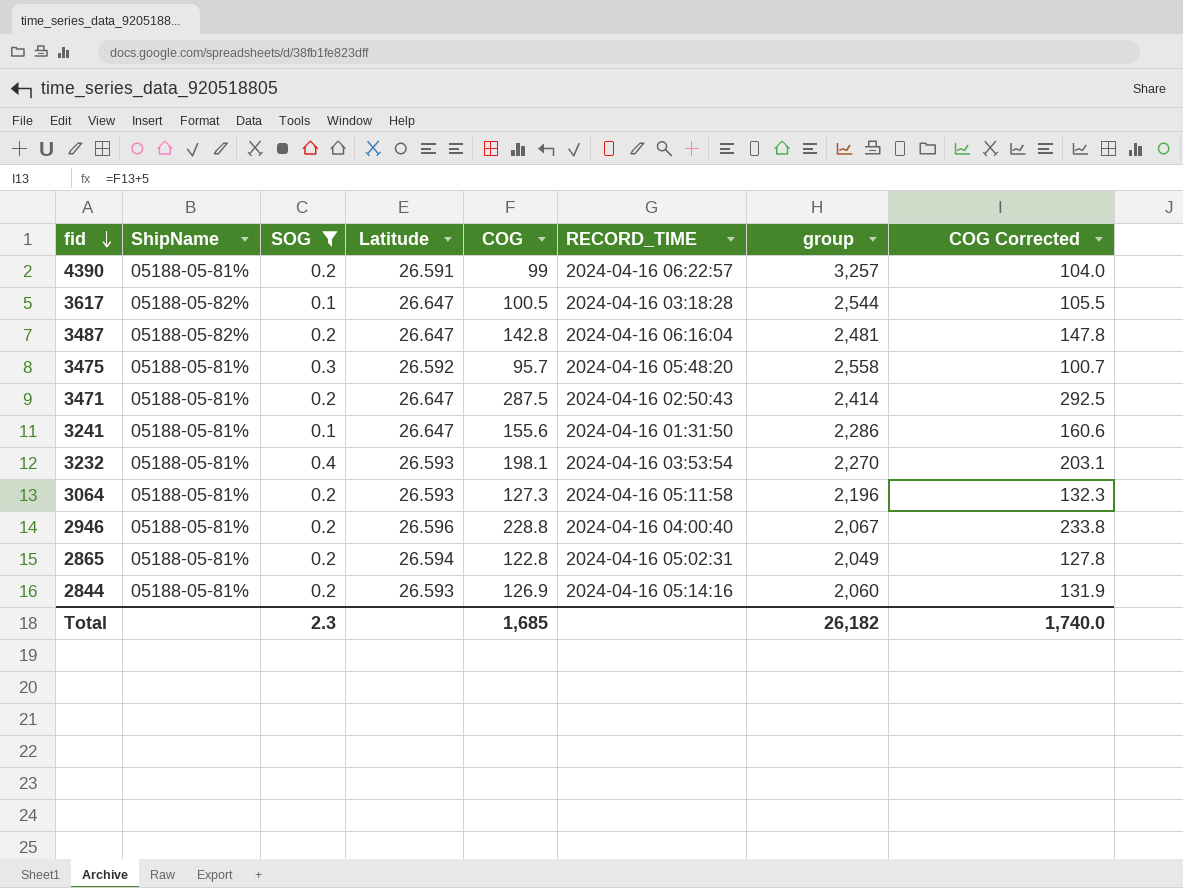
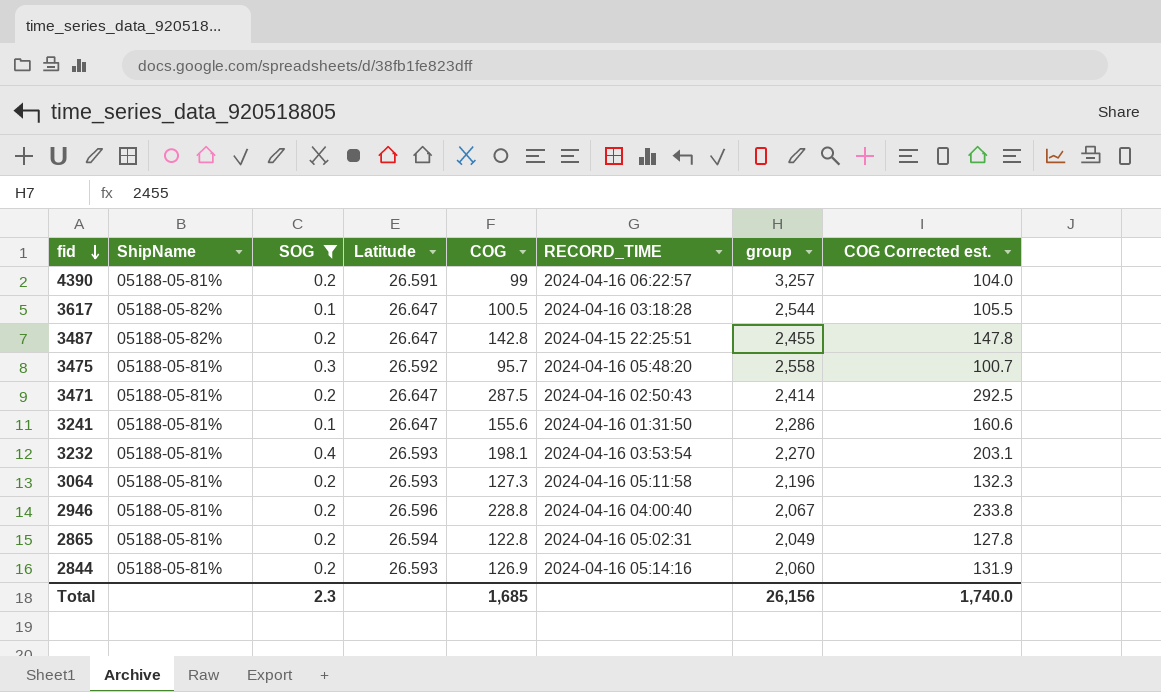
column name: COG Corrected -> COG Corrected est.
3487 | RECORD_TIME: 2024-04-16 06:16:04 -> 2024-04-15 22:25:51
3487 | group: 2,481 -> 2,455
Total | group: 26,182 -> 26,156

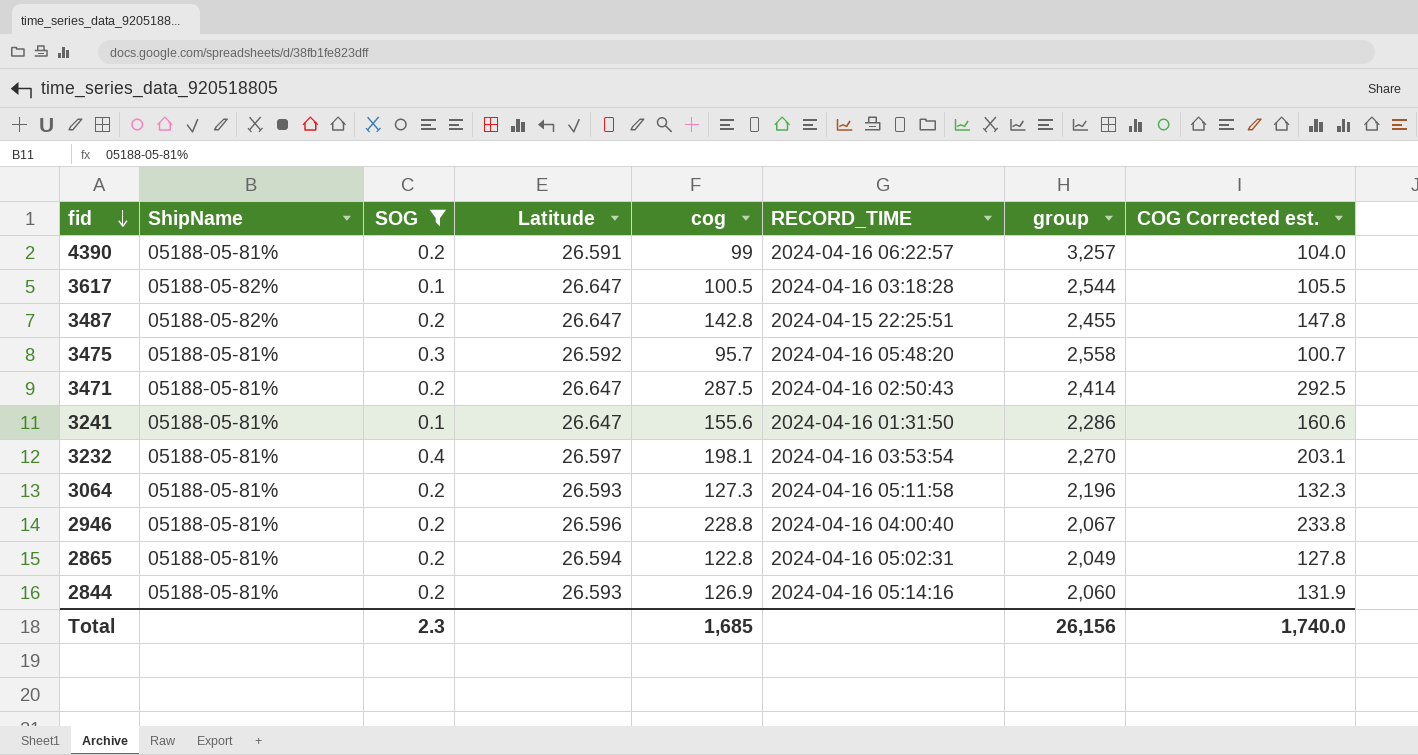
column name: COG -> cog
3232 | Latitude: 26.593 -> 26.597

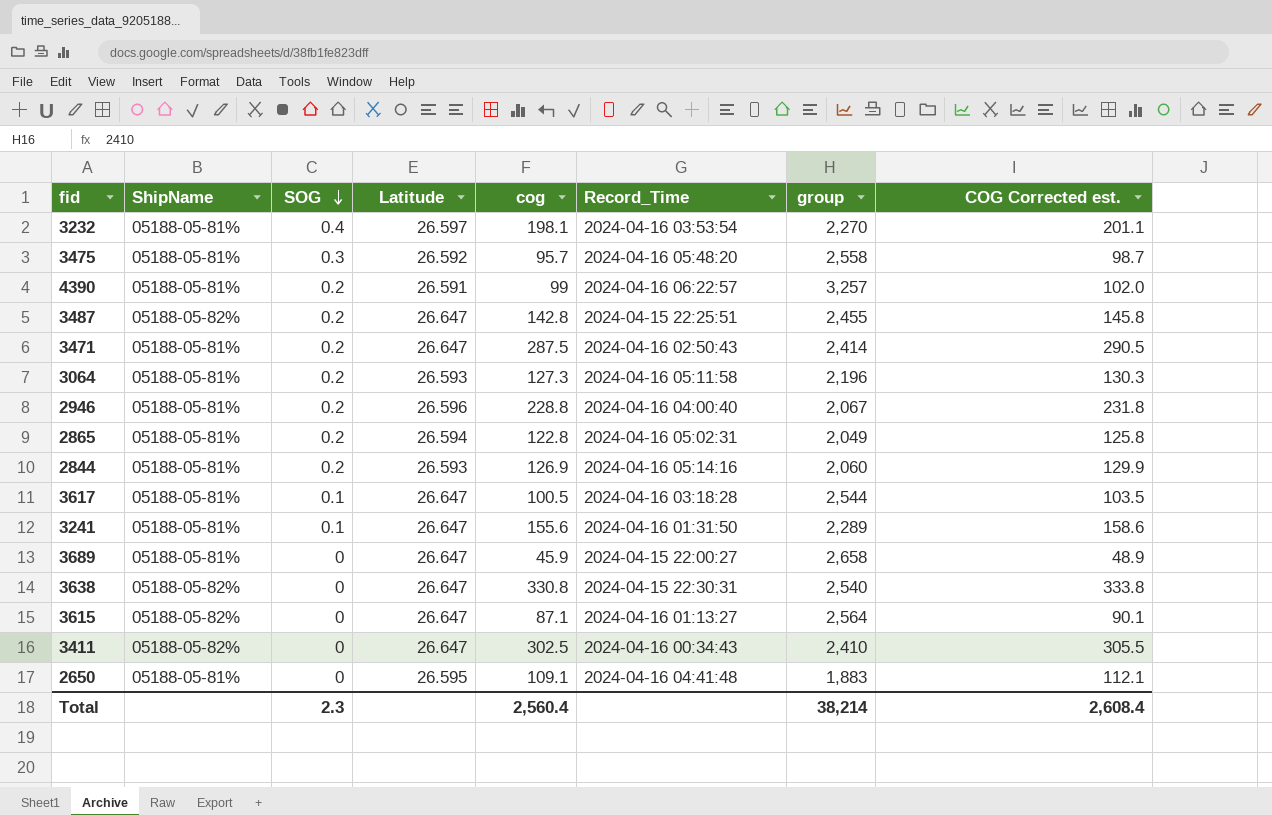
filter: SOG != 0 -> none
row order: fid descending -> SOG descending
column name: RECORD_TIME -> Record_Time
column COG Corrected est. | formula: [cog] + 5 -> [cog] + 3
3617 | ShipName: 05188-05-82% -> 05188-05-81%
3241 | group: 2,286 -> 2,289
Total | cog: 1,685 -> 2,560.4
Total | group: 26,156 -> 38,214
Total | COG Corrected est.: 1,740.0 -> 2,608.4

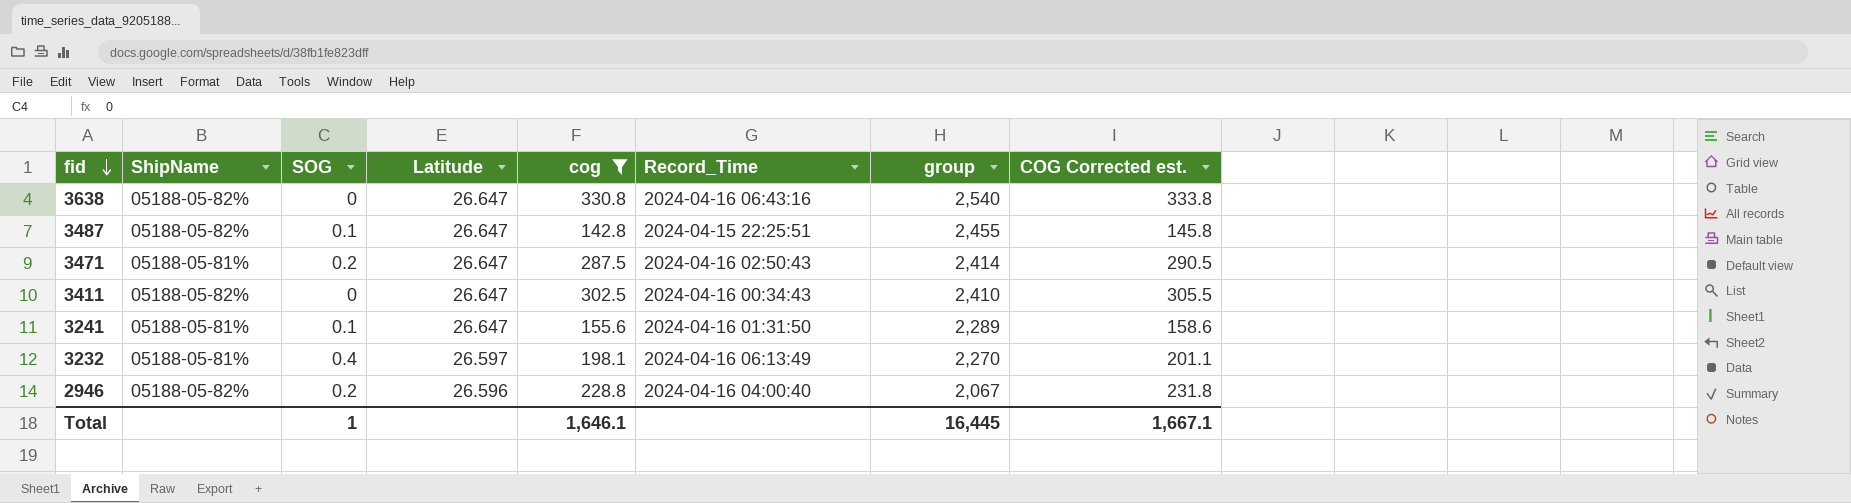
filter: none -> cog >= 142.8
row order: SOG descending -> fid descending
3638 | Record_Time: 2024-04-15 22:30:31 -> 2024-04-16 06:43:16
3487 | SOG: 0.2 -> 0.1
3232 | Record_Time: 2024-04-16 03:53:54 -> 2024-04-16 06:13:49
2946 | ShipName: 05188-05-81% -> 05188-05-82%
Total | SOG: 2.3 -> 1
Total | cog: 2,560.4 -> 1,646.1
Total | group: 38,214 -> 16,445
Total | COG Corrected est.: 2,608.4 -> 1,667.1

